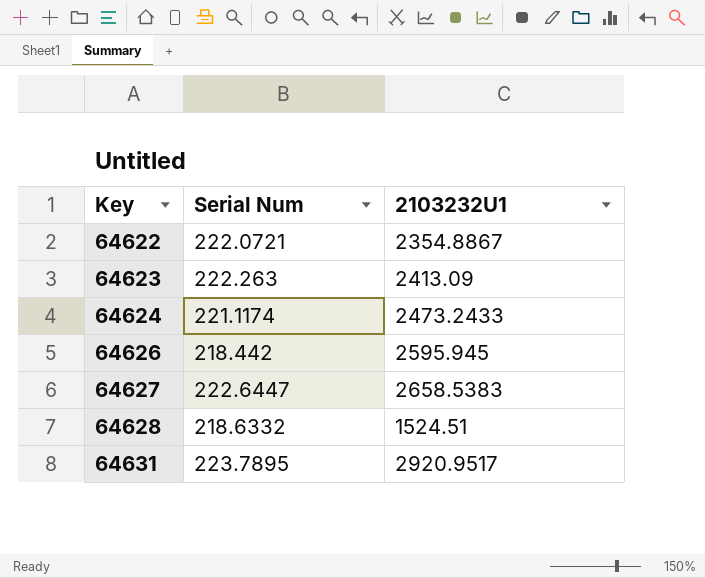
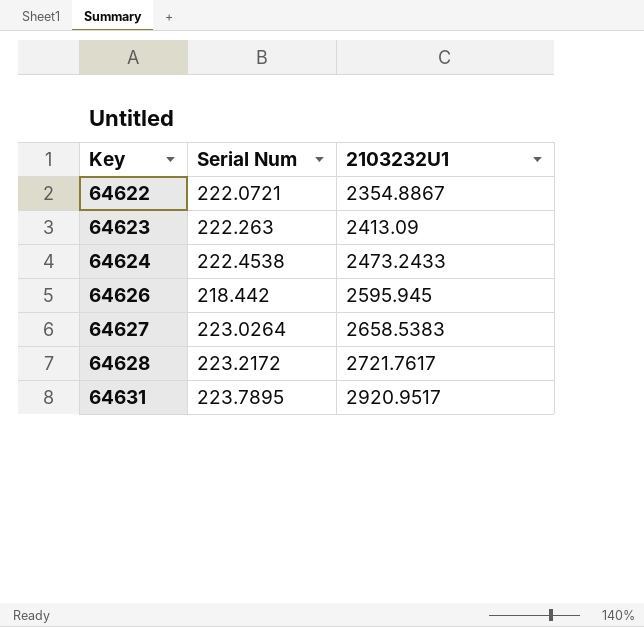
64624 | Serial Num: 221.1174 -> 222.4538
64627 | Serial Num: 222.6447 -> 223.0264
64628 | Serial Num: 218.6332 -> 223.2172
64628 | 2103232U1: 1524.51 -> 2721.7617

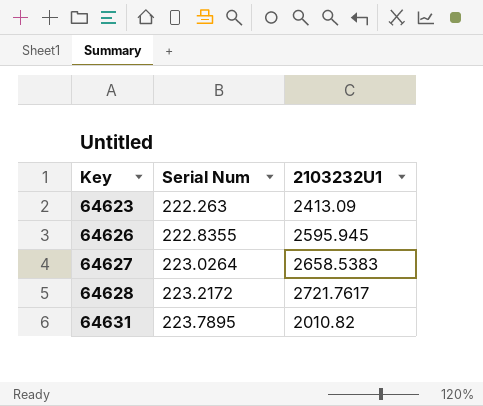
row 64622: 222.0721 | 2354.8867 -> none
row 64624: 222.4538 | 2473.2433 -> none
64626 | Serial Num: 218.442 -> 222.8355
64631 | 2103232U1: 2920.9517 -> 2010.82

